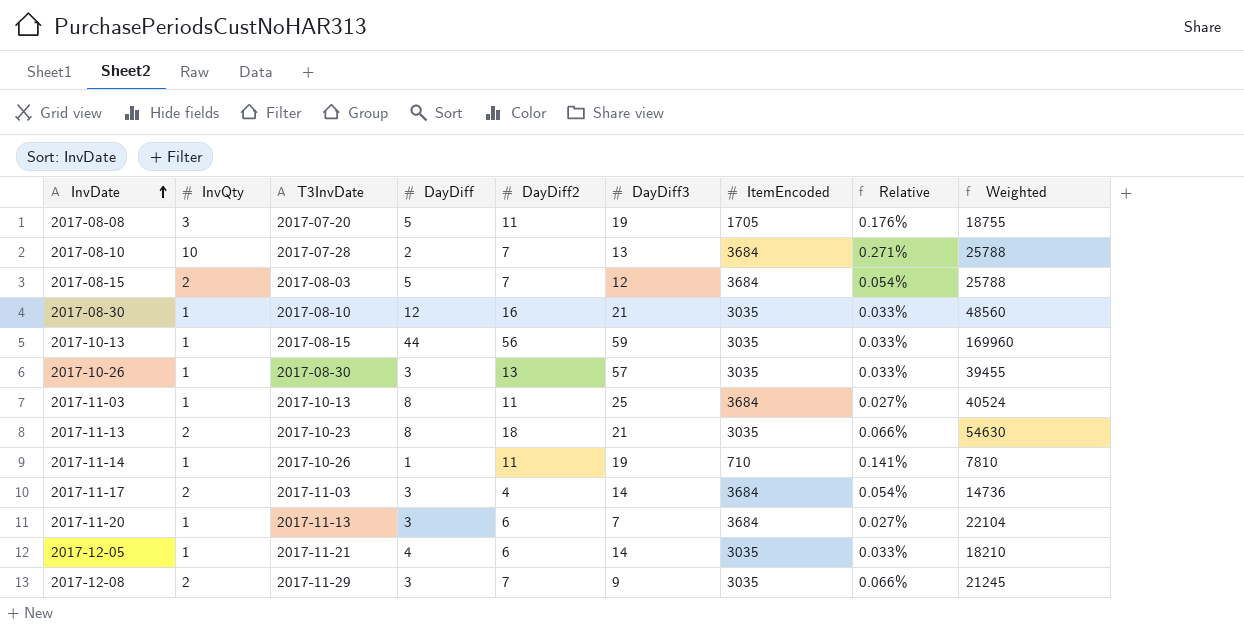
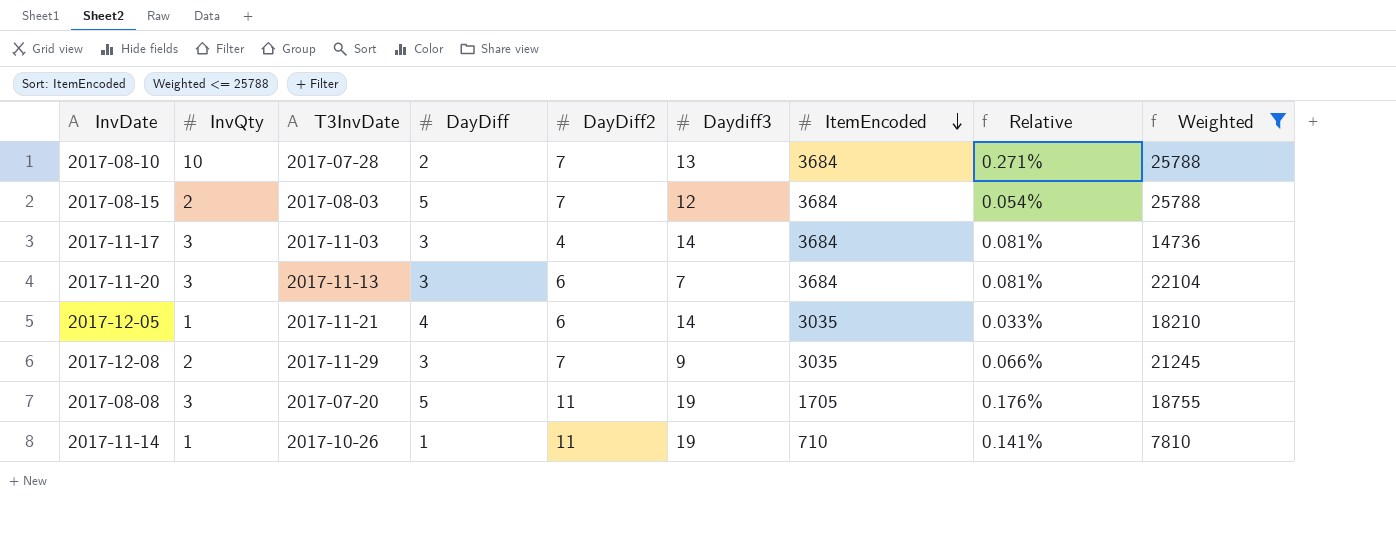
filter: none -> Weighted <= 25788
row order: InvDate ascending -> ItemEncoded descending
column name: DayDiff3 -> Daydiff3
2017-11-17 | InvQty: 2 -> 3
2017-11-17 | Relative: 0.054% -> 0.081%
2017-11-20 | InvQty: 1 -> 3
2017-11-20 | Relative: 0.027% -> 0.081%

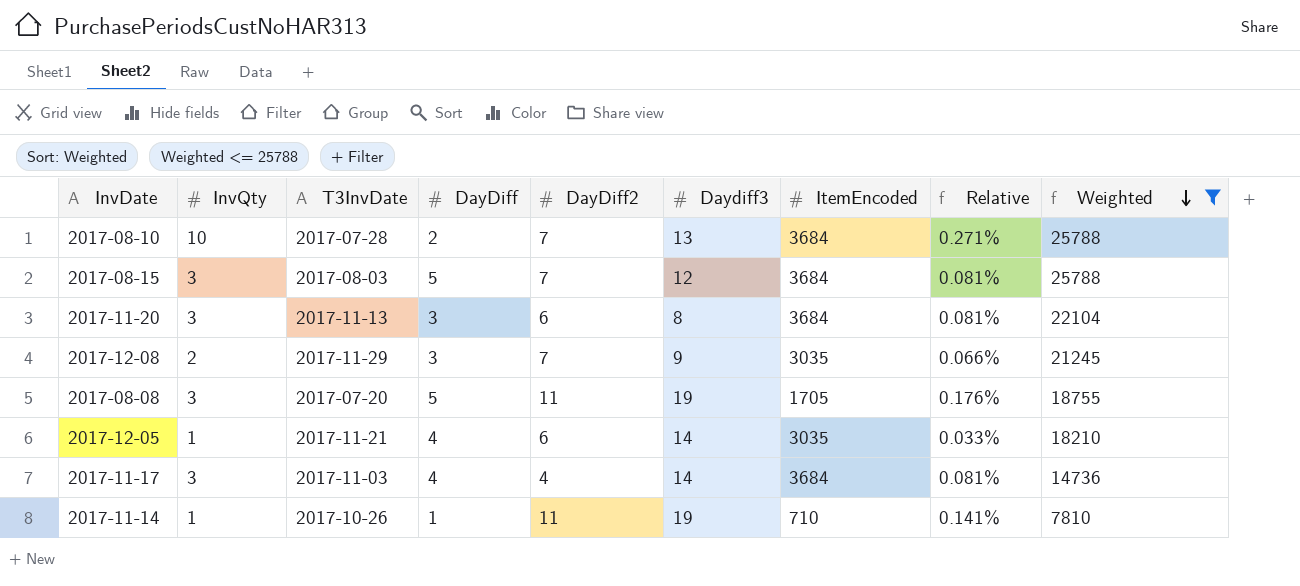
row order: ItemEncoded descending -> Weighted descending
2017-08-15 | InvQty: 2 -> 3
2017-08-15 | Relative: 0.054% -> 0.081%
2017-11-20 | Daydiff3: 7 -> 8
2017-11-17 | DayDiff: 3 -> 4

